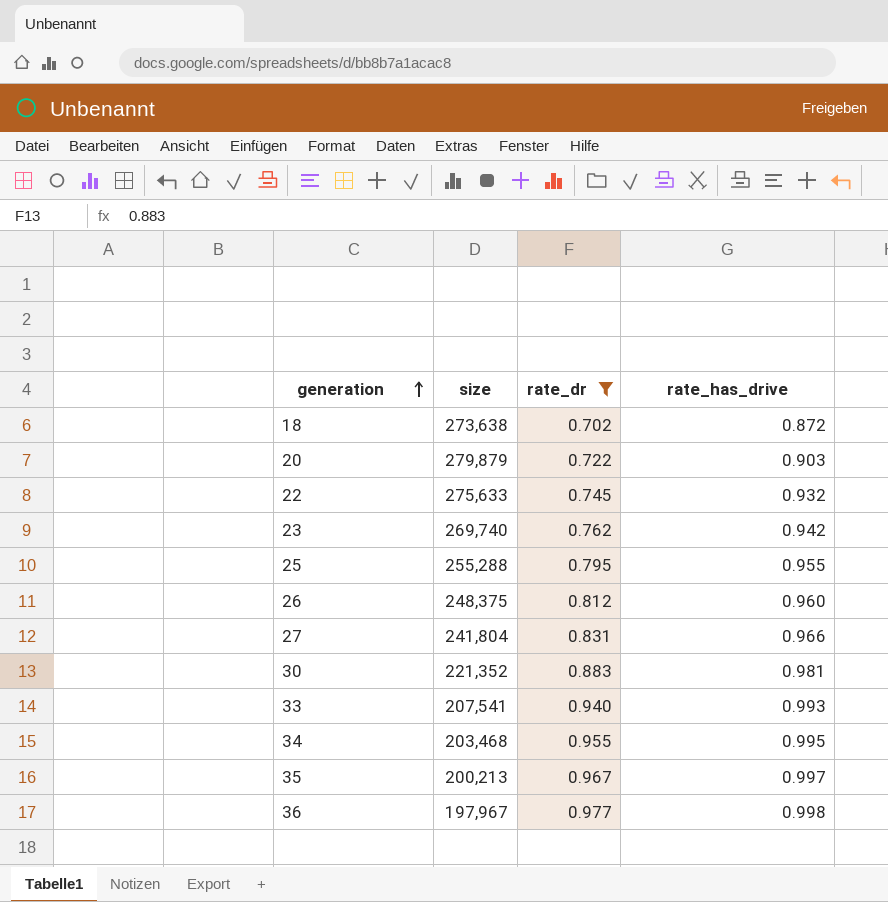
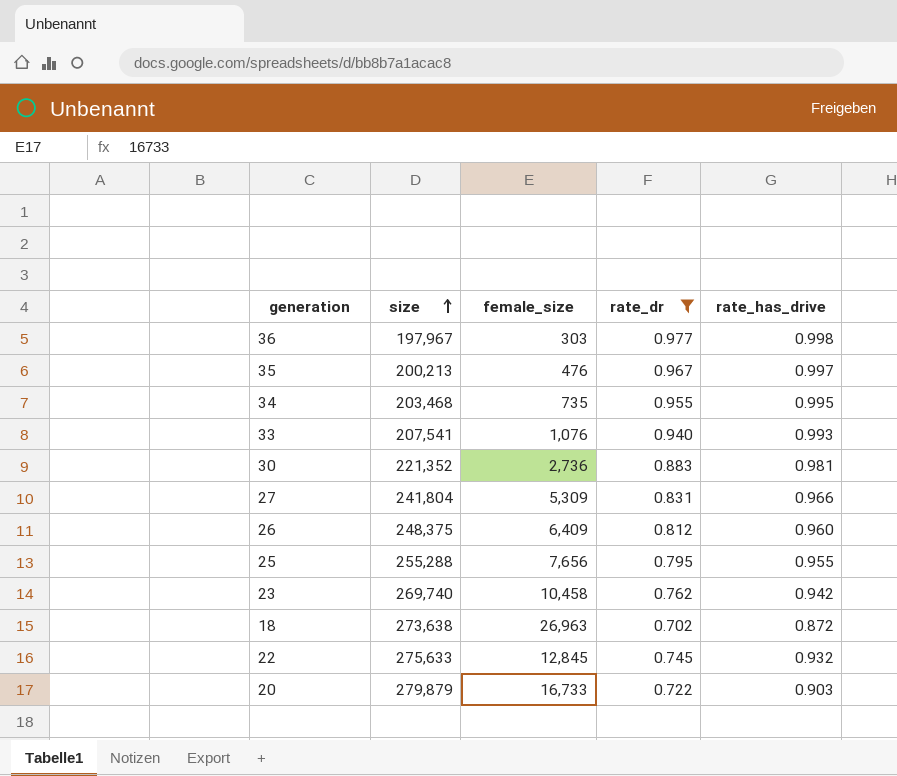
row order: generation ascending -> size ascending
column female_size | position: none -> 3

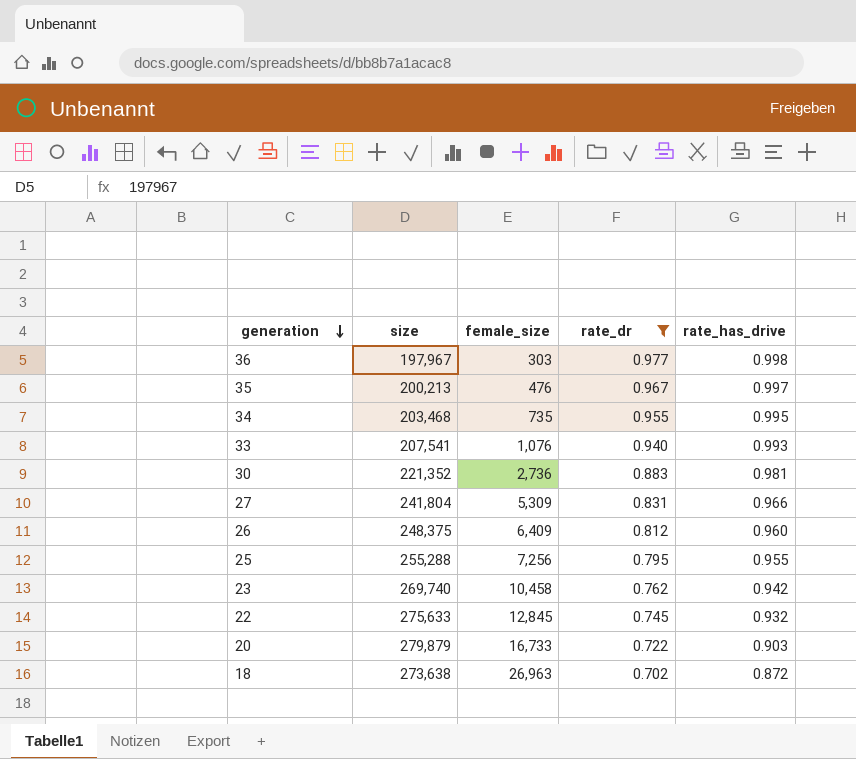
row order: size ascending -> generation descending
25 | female_size: 7,656 -> 7,256

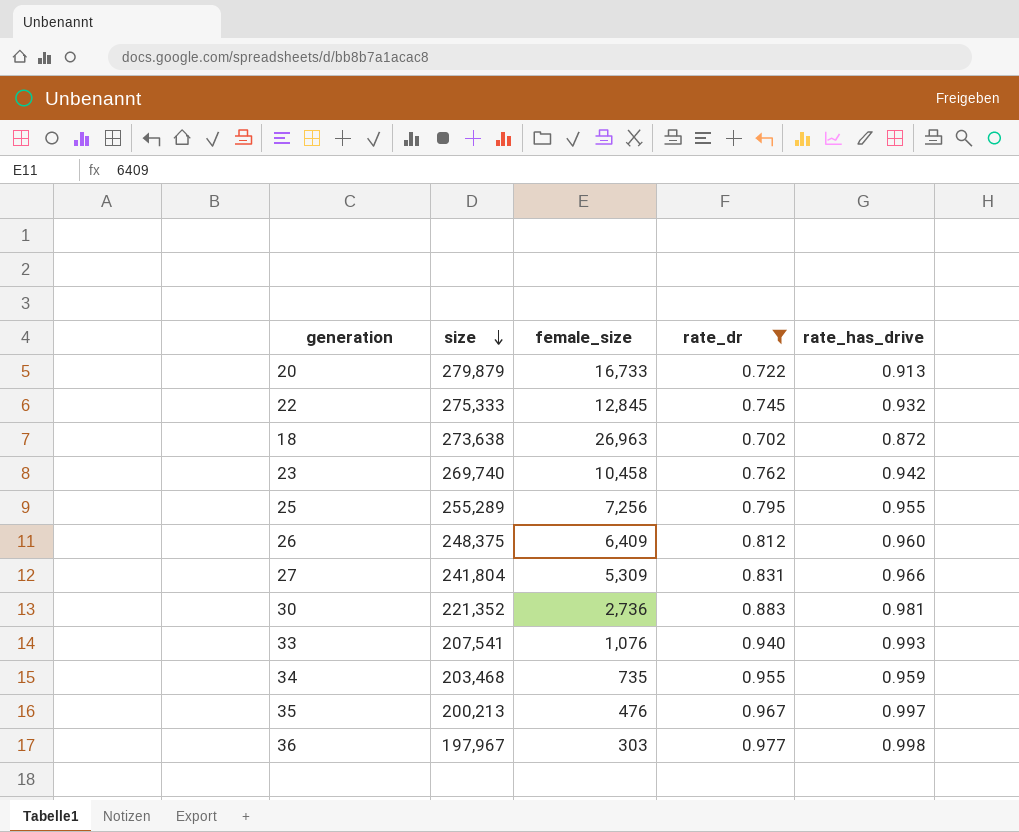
row order: generation descending -> size descending
20 | rate_has_drive: 0.903 -> 0.913
22 | size: 275,633 -> 275,333
25 | size: 255,288 -> 255,289
34 | rate_has_drive: 0.995 -> 0.959

